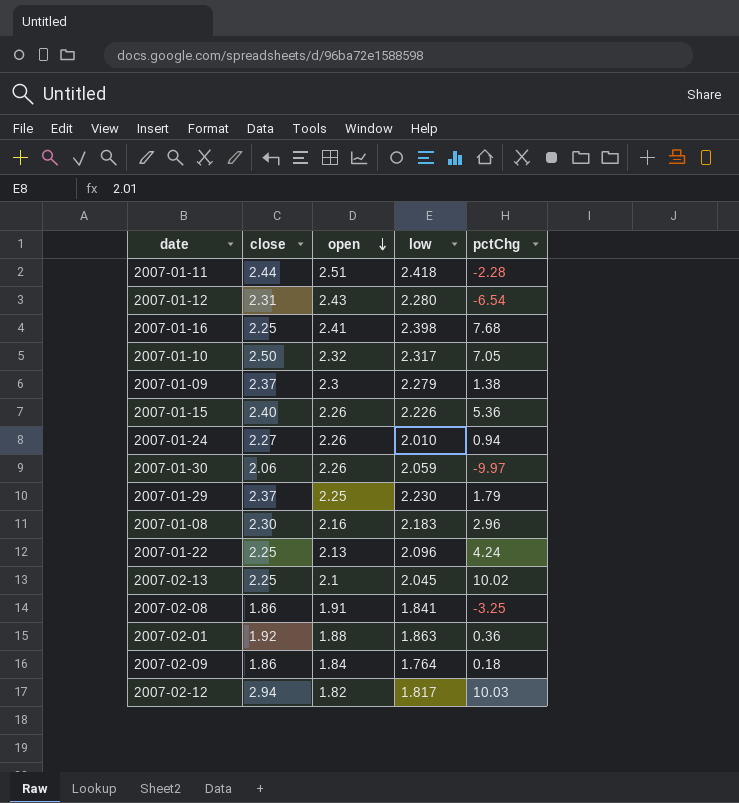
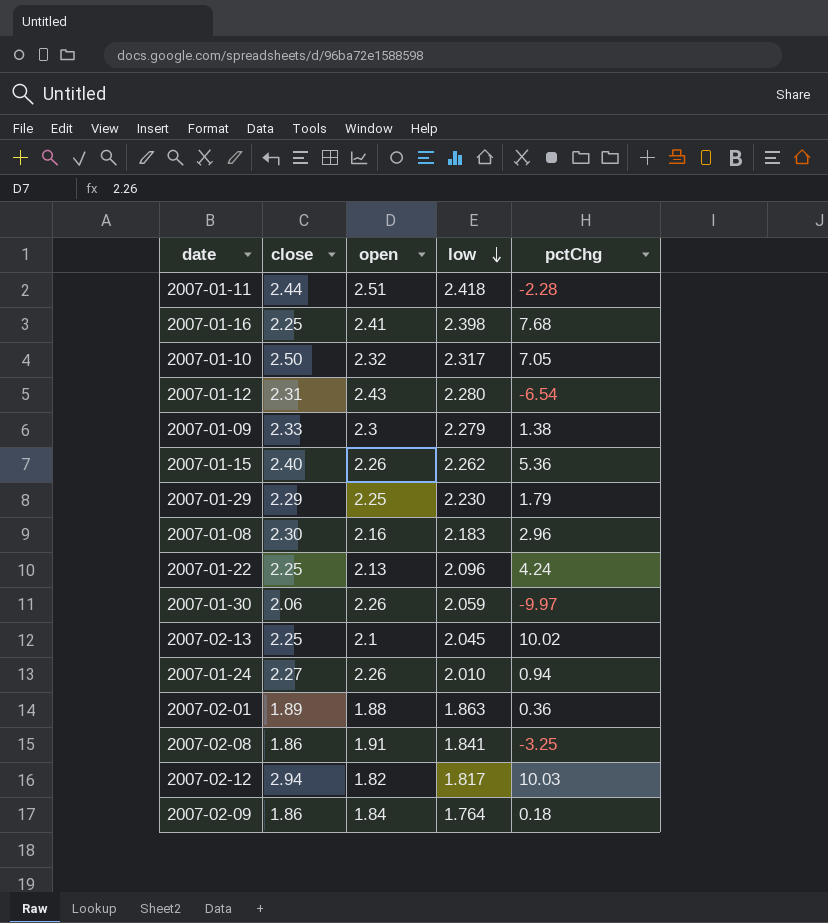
row order: open descending -> low descending
2007-01-09 | close: 2.37 -> 2.33
2007-01-15 | low: 2.226 -> 2.262
2007-01-29 | close: 2.37 -> 2.29
2007-02-01 | close: 1.92 -> 1.89

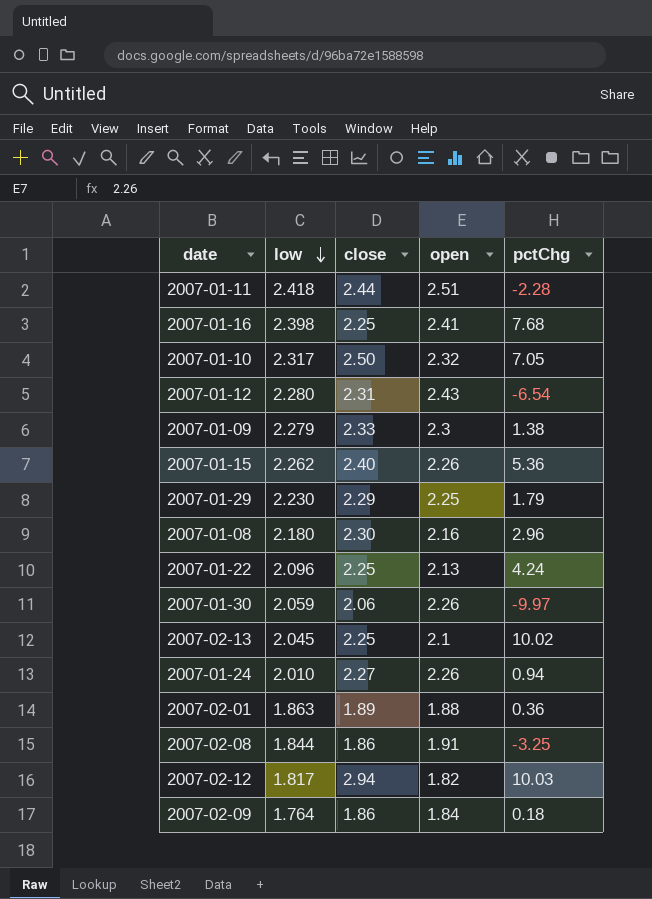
column low | position: 4 -> 2
2007-01-08 | low: 2.183 -> 2.180
2007-02-08 | low: 1.841 -> 1.844

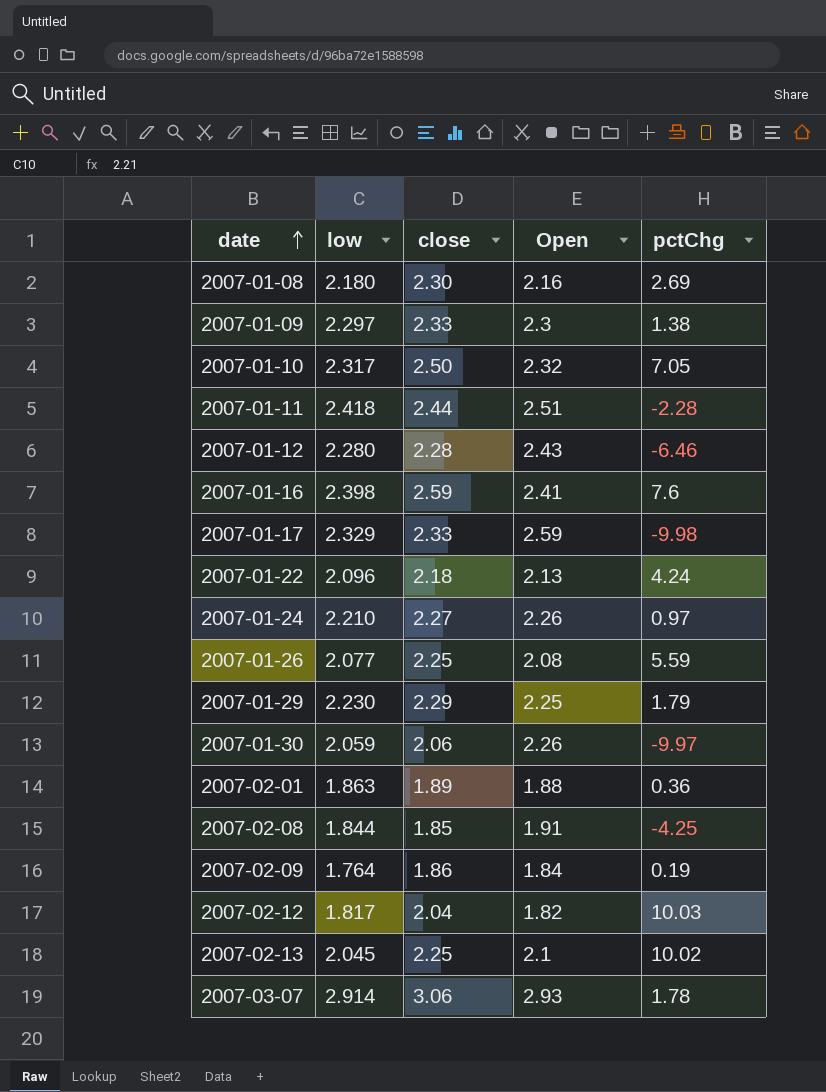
row order: low descending -> date ascending
column name: open -> Open
row 2007-01-15: 2.262 | 2.40 | 2.26 | 5.36 -> none
2007-01-08 | pctChg: 2.96 -> 2.69
2007-01-09 | low: 2.279 -> 2.297
2007-01-12 | close: 2.31 -> 2.28
2007-01-12 | pctChg: -6.54 -> -6.46
2007-01-16 | close: 2.25 -> 2.59
2007-01-16 | pctChg: 7.68 -> 7.6
row 2007-01-17: none -> 2.329 | 2.33 | 2.59 | -9.98
2007-01-22 | close: 2.25 -> 2.18
2007-01-24 | low: 2.010 -> 2.210
2007-01-24 | pctChg: 0.94 -> 0.97
row 2007-01-26: none -> 2.077 | 2.25 | 2.08 | 5.59
2007-02-08 | close: 1.86 -> 1.85
2007-02-08 | pctChg: -3.25 -> -4.25
2007-02-09 | pctChg: 0.18 -> 0.19
2007-02-12 | close: 2.94 -> 2.04
row 2007-03-07: none -> 2.914 | 3.06 | 2.93 | 1.78

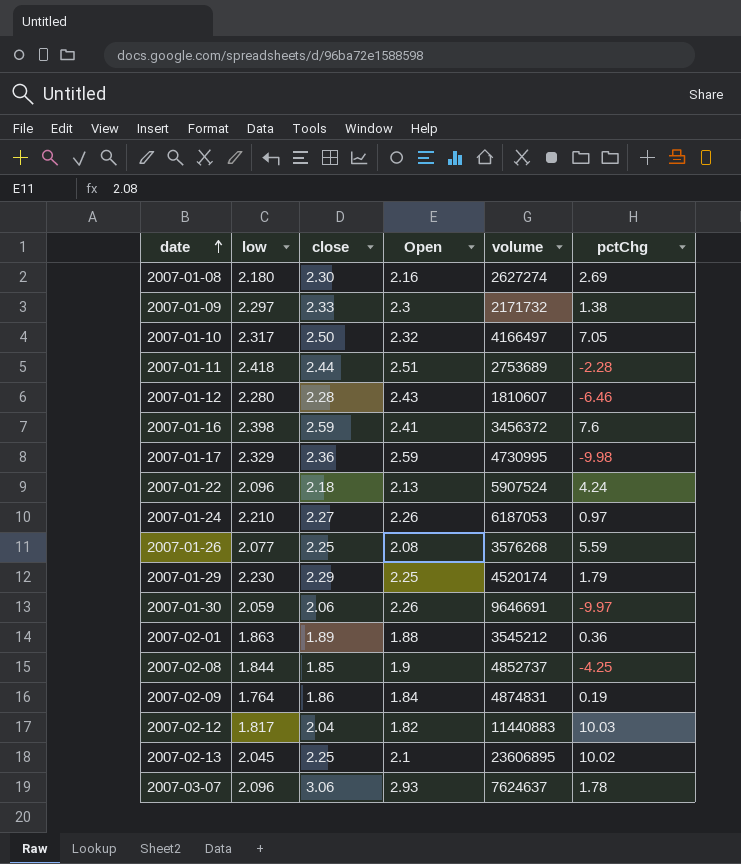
column volume | position: none -> 5
2007-01-17 | close: 2.33 -> 2.36
2007-02-08 | Open: 1.91 -> 1.9
2007-03-07 | low: 2.914 -> 2.096

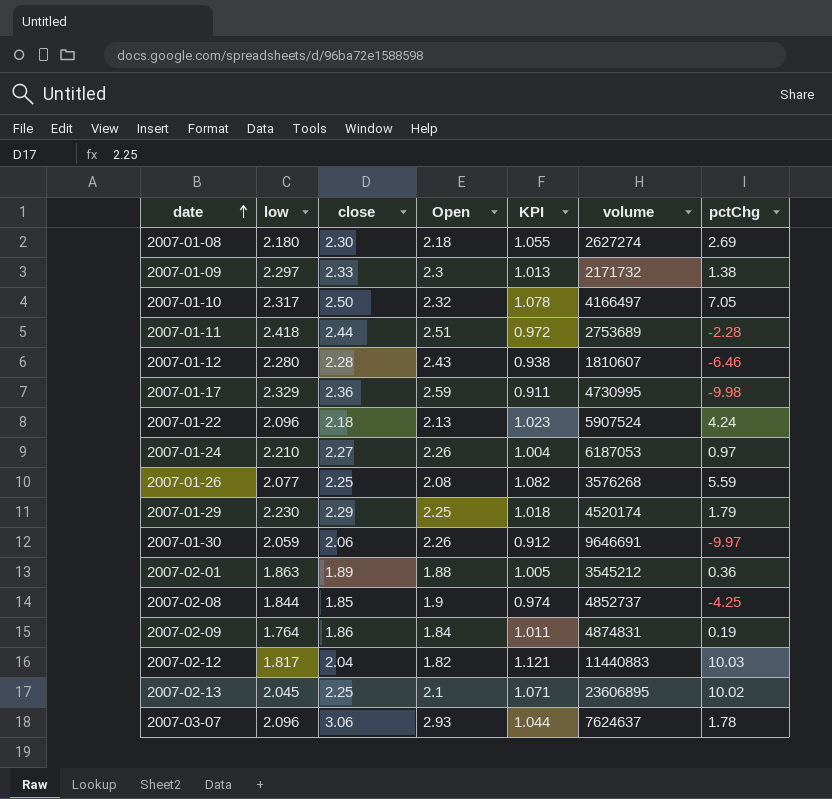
column KPI | formula: none -> [close] / [Open]
row 2007-01-16: 2.398 | 2.59 | 2.41 | 3456372 | 7.6 -> none
2007-01-08 | Open: 2.16 -> 2.18

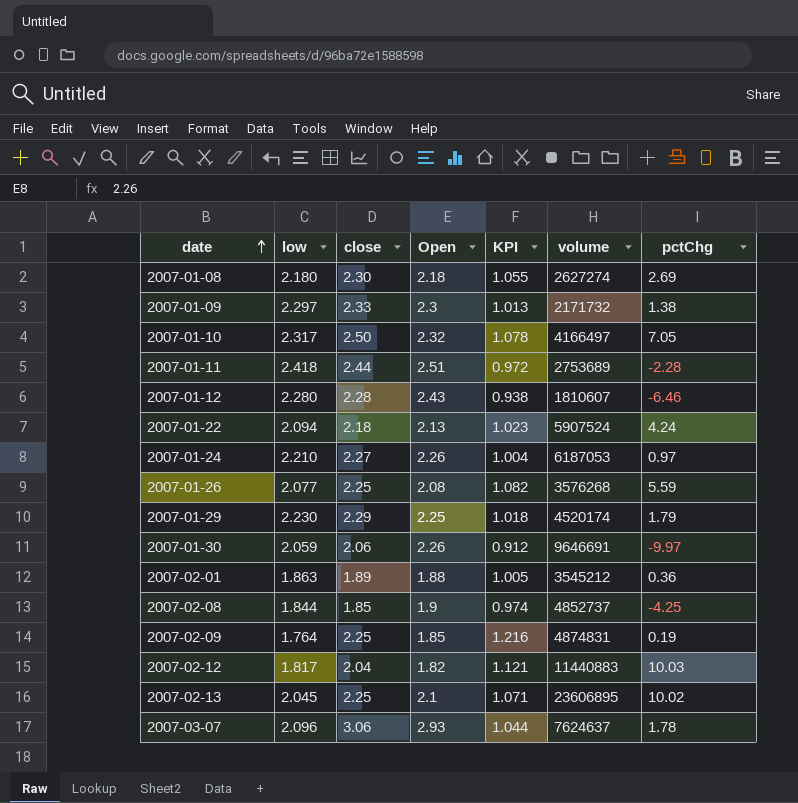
row 2007-01-17: 2.329 | 2.36 | 2.59 | 0.911 | 4730995 | -9.98 -> none
2007-01-22 | low: 2.096 -> 2.094
2007-02-09 | close: 1.86 -> 2.25
2007-02-09 | Open: 1.84 -> 1.85
2007-02-09 | KPI: 1.011 -> 1.216

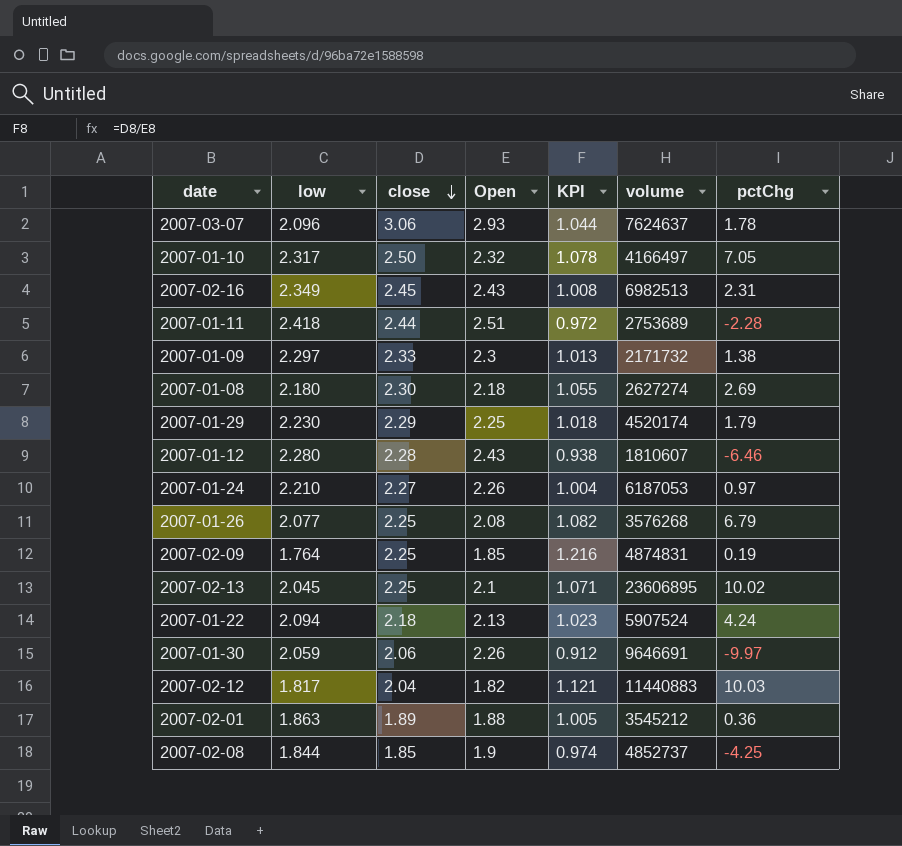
row order: date ascending -> close descending
row 2007-02-16: none -> 2.349 | 2.45 | 2.43 | 1.008 | 6982513 | 2.31
2007-01-26 | pctChg: 5.59 -> 6.79

